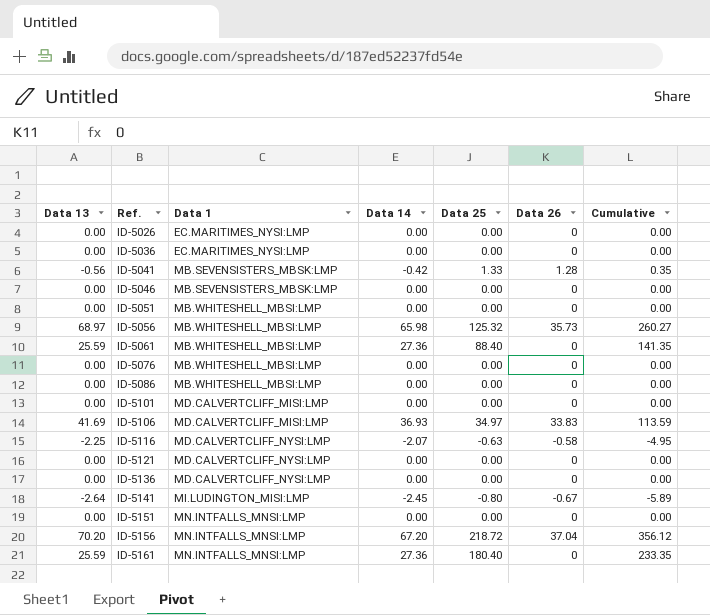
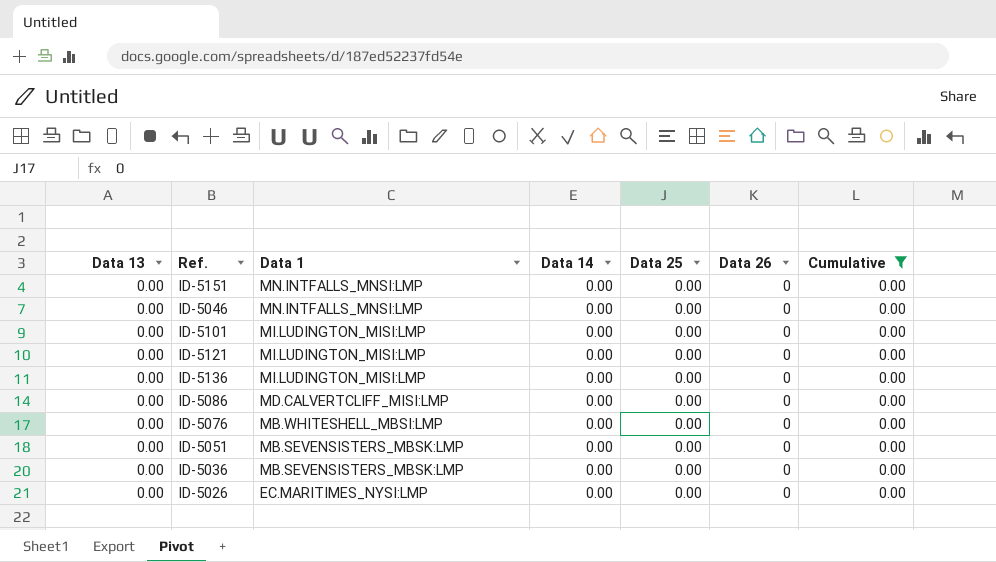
filter: none -> Cumulative = 0.00
row order: Ref. ascending -> Data 1 descending
ID-5046 | Data 1: MB.SEVENSISTERS_MBSK:LMP -> MN.INTFALLS_MNSI:LMP
ID-5101 | Data 1: MD.CALVERTCLIFF_MISI:LMP -> MI.LUDINGTON_MISI:LMP
ID-5121 | Data 1: MD.CALVERTCLIFF_NYSI:LMP -> MI.LUDINGTON_MISI:LMP
ID-5136 | Data 1: MD.CALVERTCLIFF_NYSI:LMP -> MI.LUDINGTON_MISI:LMP
ID-5086 | Data 1: MB.WHITESHELL_MBSI:LMP -> MD.CALVERTCLIFF_MISI:LMP
ID-5051 | Data 1: MB.WHITESHELL_MBSI:LMP -> MB.SEVENSISTERS_MBSK:LMP
ID-5036 | Data 1: EC.MARITIMES_NYSI:LMP -> MB.SEVENSISTERS_MBSK:LMP

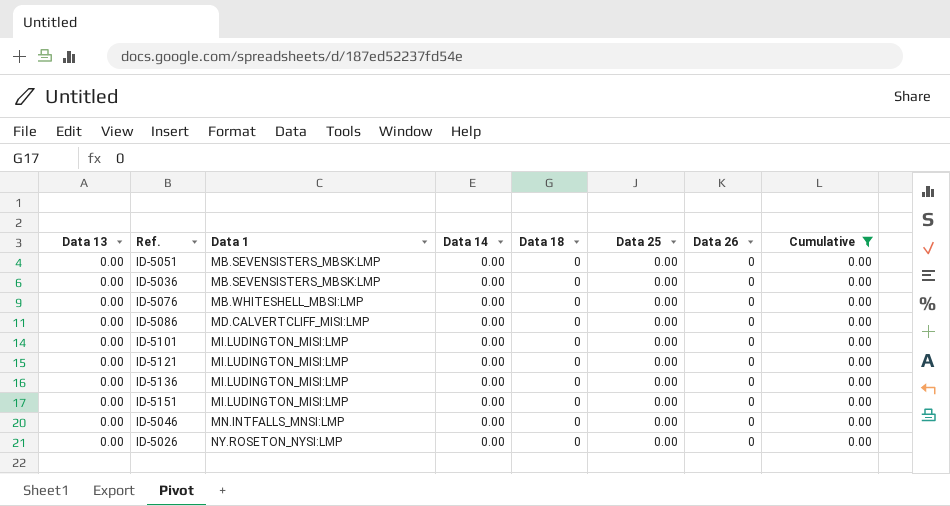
row order: Data 1 descending -> Data 1 ascending
column Data 18 | position: none -> 5
ID-5151 | Data 1: MN.INTFALLS_MNSI:LMP -> MI.LUDINGTON_MISI:LMP
ID-5026 | Data 1: EC.MARITIMES_NYSI:LMP -> NY.ROSETON_NYSI:LMP

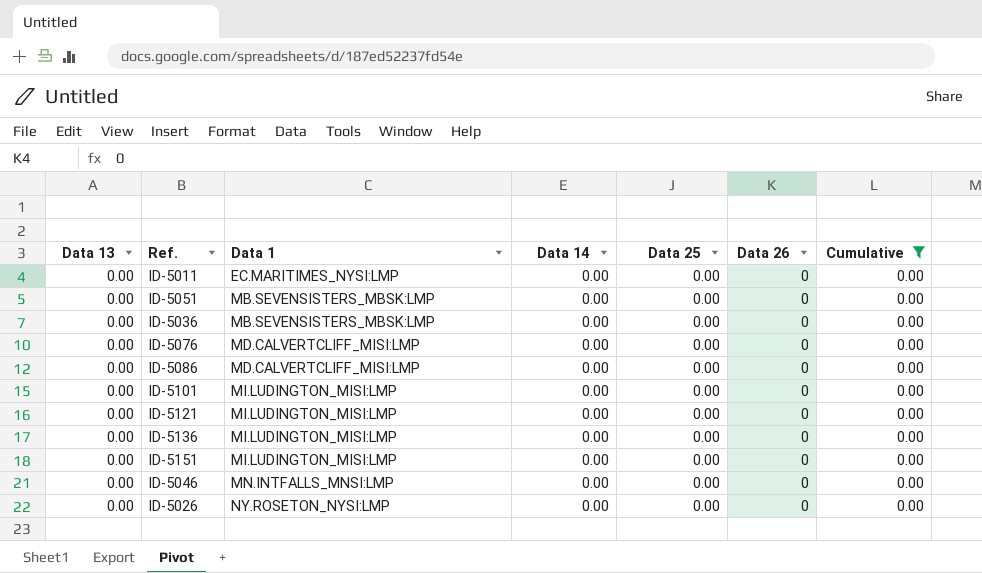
column Data 18 | position: 5 -> none
row ID-5011: none -> 0.00 | EC.MARITIMES_NYSI:LMP | 0.00 | 0.00 | 0 | 0.00
ID-5076 | Data 1: MB.WHITESHELL_MBSI:LMP -> MD.CALVERTCLIFF_MISI:LMP

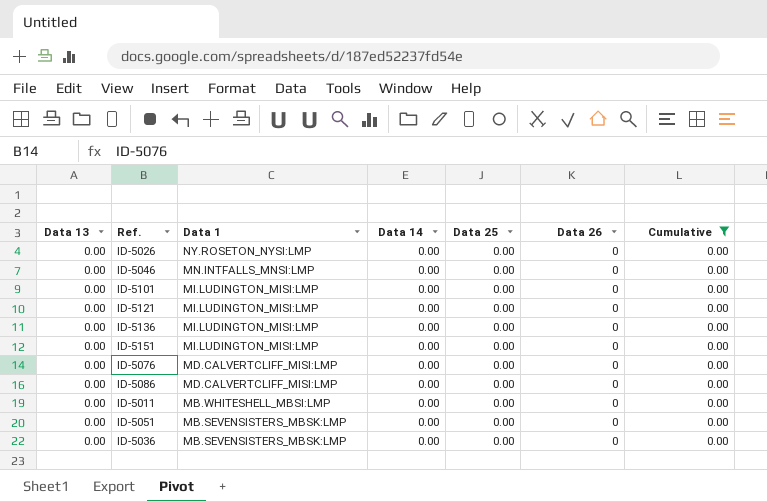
row order: Data 1 ascending -> Data 1 descending
ID-5011 | Data 1: EC.MARITIMES_NYSI:LMP -> MB.WHITESHELL_MBSI:LMP

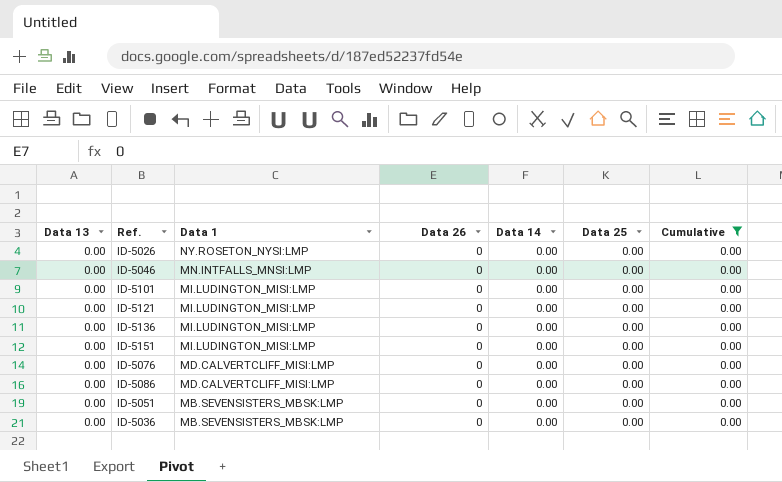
column Data 26 | position: 6 -> 4
row ID-5011: 0.00 | MB.WHITESHELL_MBSI:LMP | 0.00 | 0.00 | 0 | 0.00 -> none

